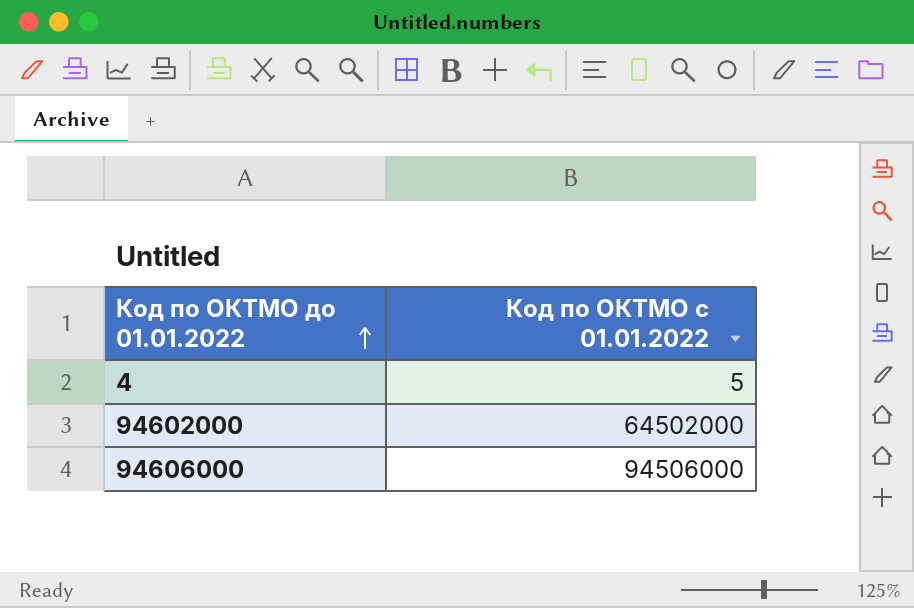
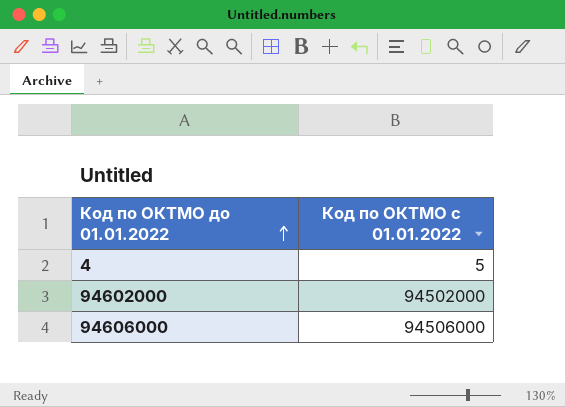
94602000 | Код по ОКТМО с 01.01.2022: 64502000 -> 94502000

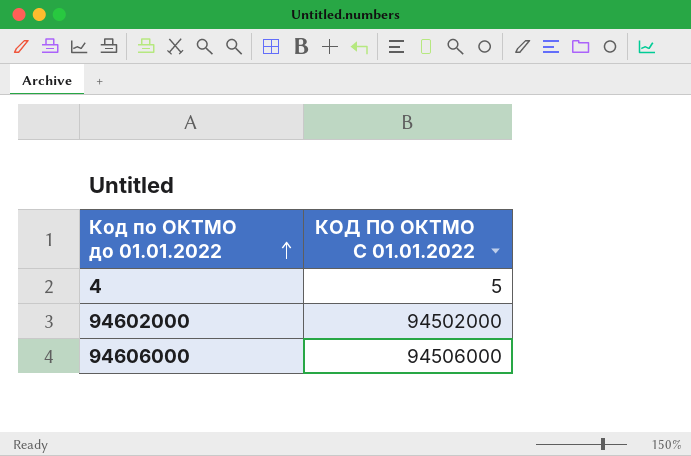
column name: Код по ОКТМО с 01.01.2022 -> КОД ПО ОКТМО С 01.01.2022

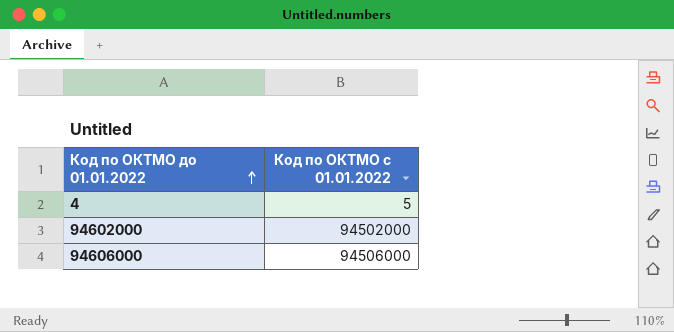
column name: КОД ПО ОКТМО С 01.01.2022 -> Код по ОКТМО с 01.01.2022

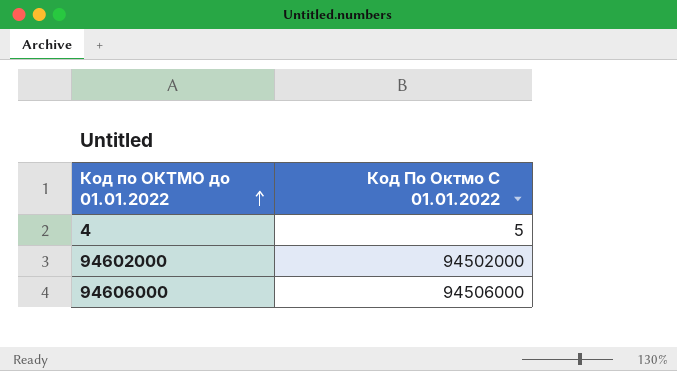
column name: Код по ОКТМО с 01.01.2022 -> Код По Октмо С 01.01.2022

